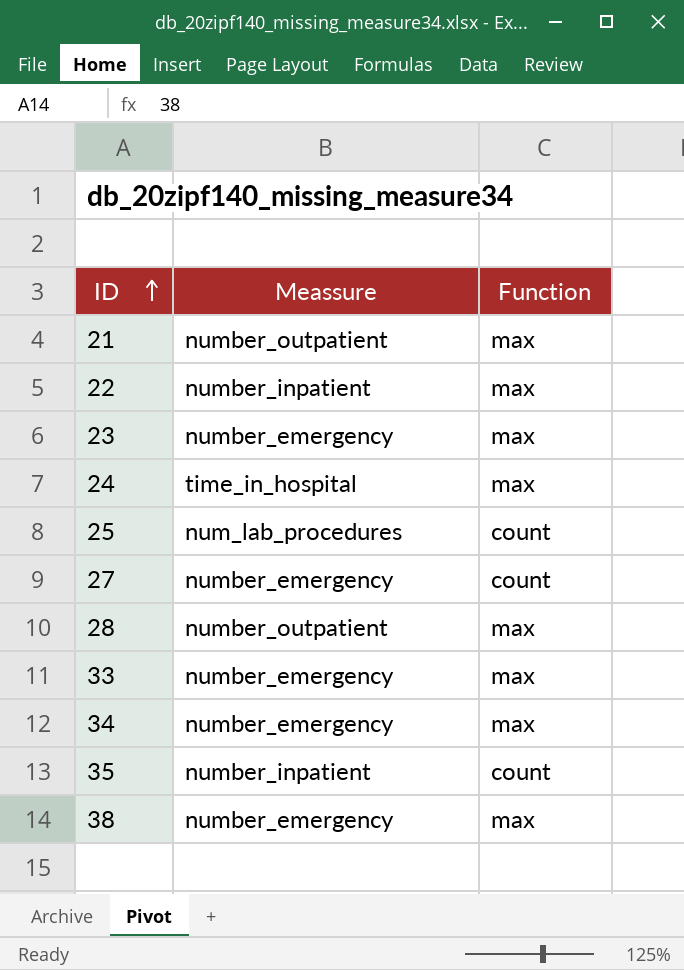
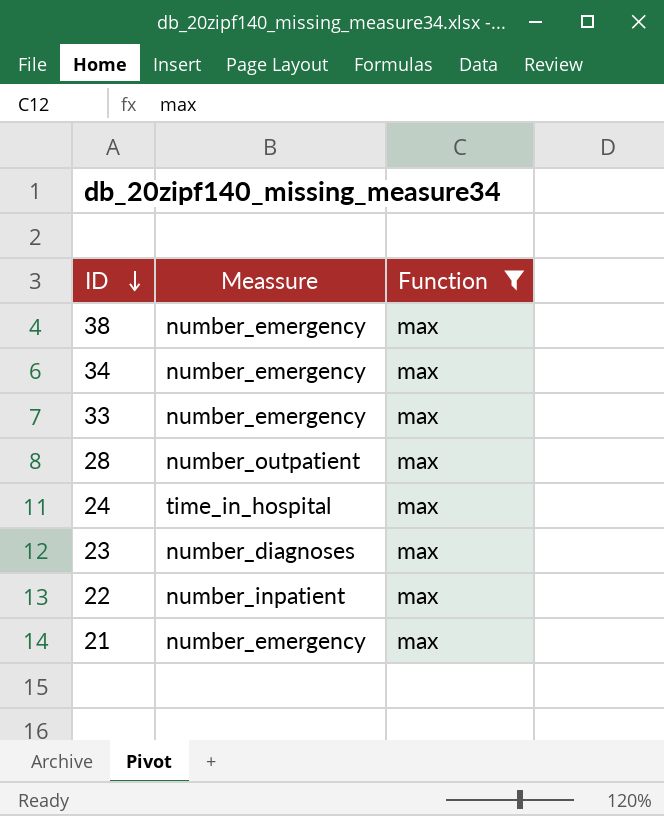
filter: none -> Function = max
row order: ID ascending -> ID descending
23 | Meassure: number_emergency -> number_diagnoses
21 | Meassure: number_outpatient -> number_emergency

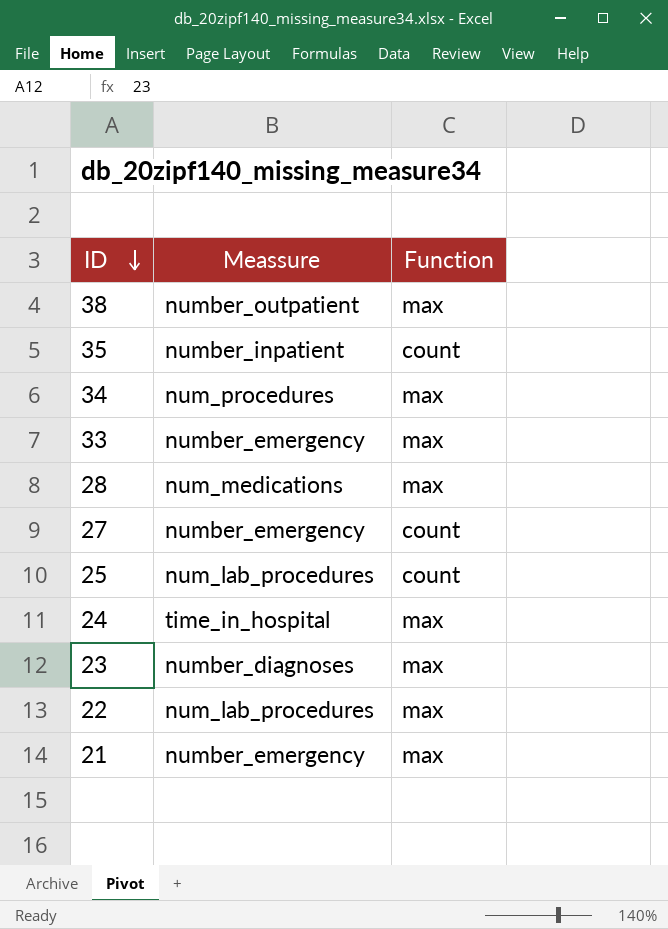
filter: Function = max -> none
38 | Meassure: number_emergency -> number_outpatient
34 | Meassure: number_emergency -> num_procedures
28 | Meassure: number_outpatient -> num_medications
22 | Meassure: number_inpatient -> num_lab_procedures

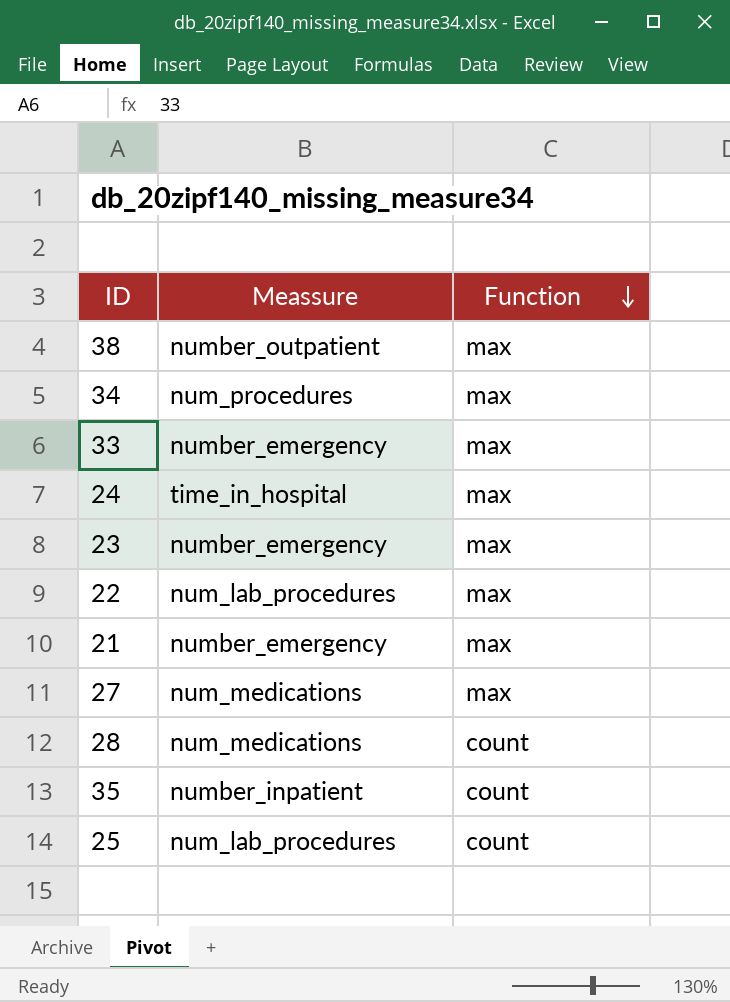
row order: ID descending -> Function descending
23 | Meassure: number_diagnoses -> number_emergency
27 | Meassure: number_emergency -> num_medications
27 | Function: count -> max
28 | Function: max -> count

